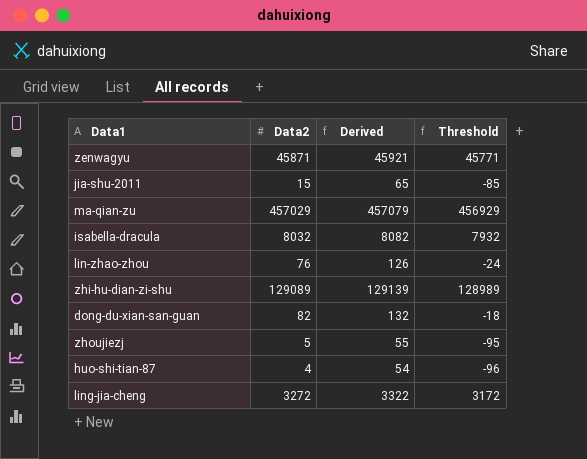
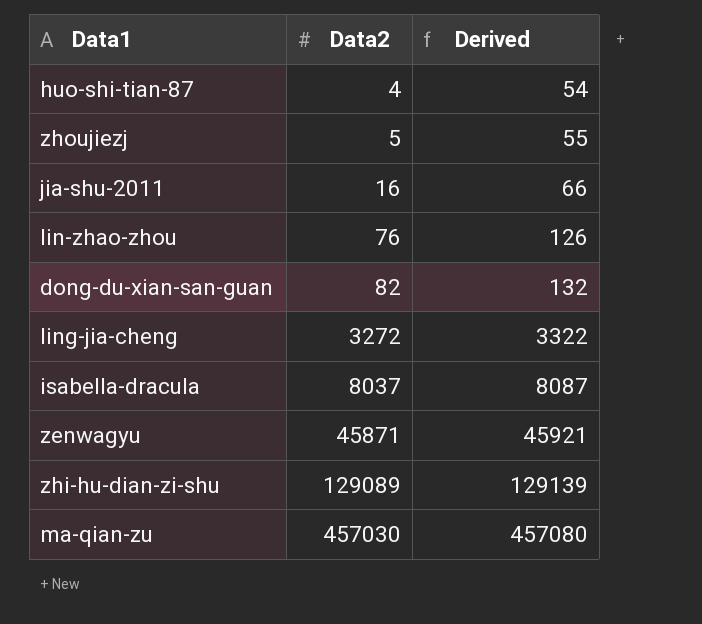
row order: none -> Data2 ascending
column Threshold | formula: [Data2] - 100 -> none
jia-shu-2011 | Data2: 15 -> 16
jia-shu-2011 | Derived: 65 -> 66
isabella-dracula | Data2: 8032 -> 8037
isabella-dracula | Derived: 8082 -> 8087
ma-qian-zu | Data2: 457029 -> 457030
ma-qian-zu | Derived: 457079 -> 457080

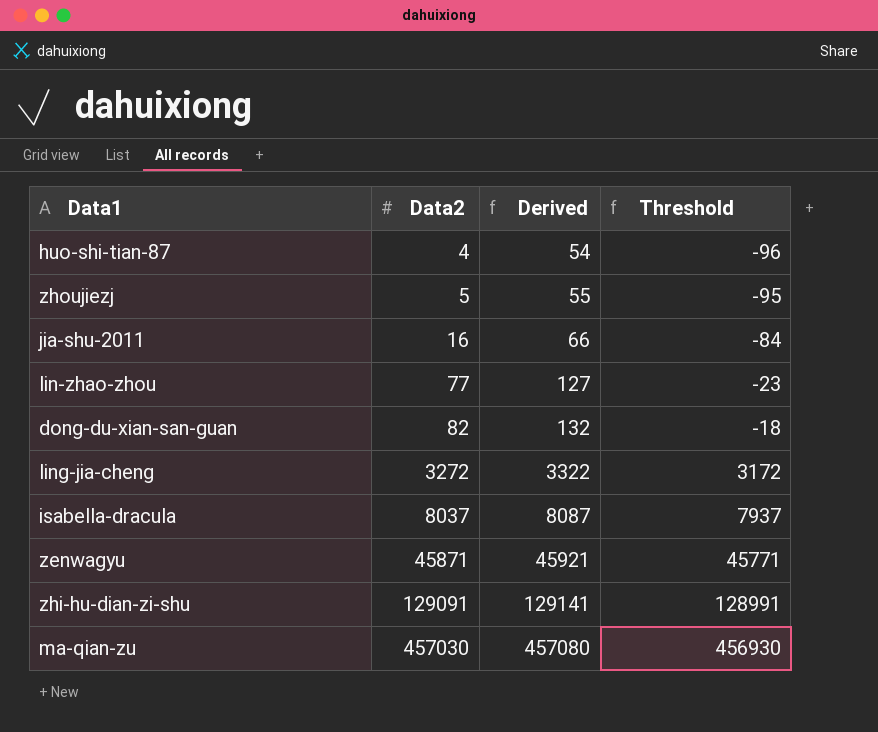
column Threshold | formula: none -> [Data2] - 100
lin-zhao-zhou | Data2: 76 -> 77
lin-zhao-zhou | Derived: 126 -> 127
zhi-hu-dian-zi-shu | Data2: 129089 -> 129091
zhi-hu-dian-zi-shu | Derived: 129139 -> 129141

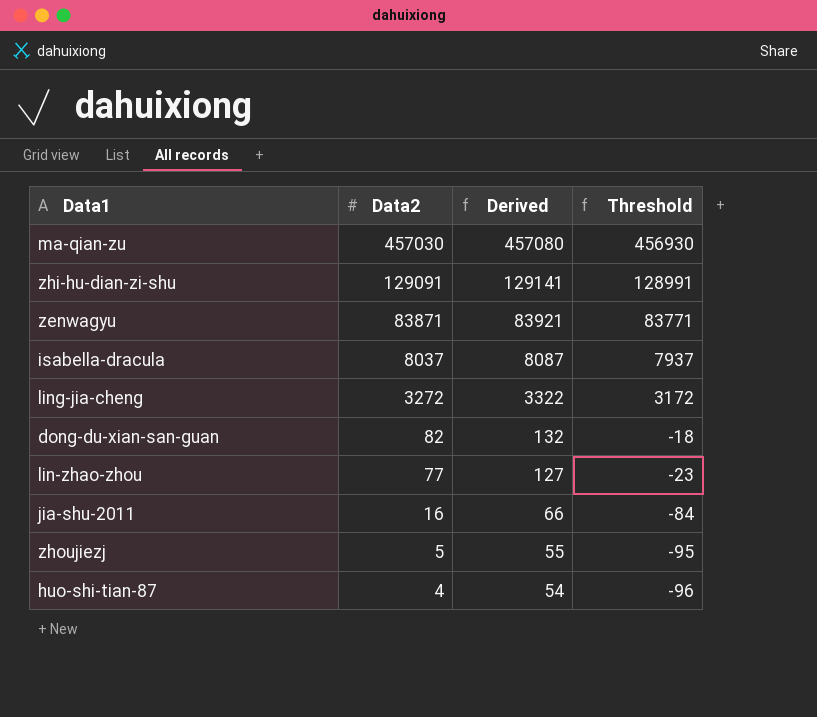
row order: Data2 ascending -> Data2 descending
zenwagyu | Data2: 45871 -> 83871
zenwagyu | Derived: 45921 -> 83921
zenwagyu | Threshold: 45771 -> 83771

